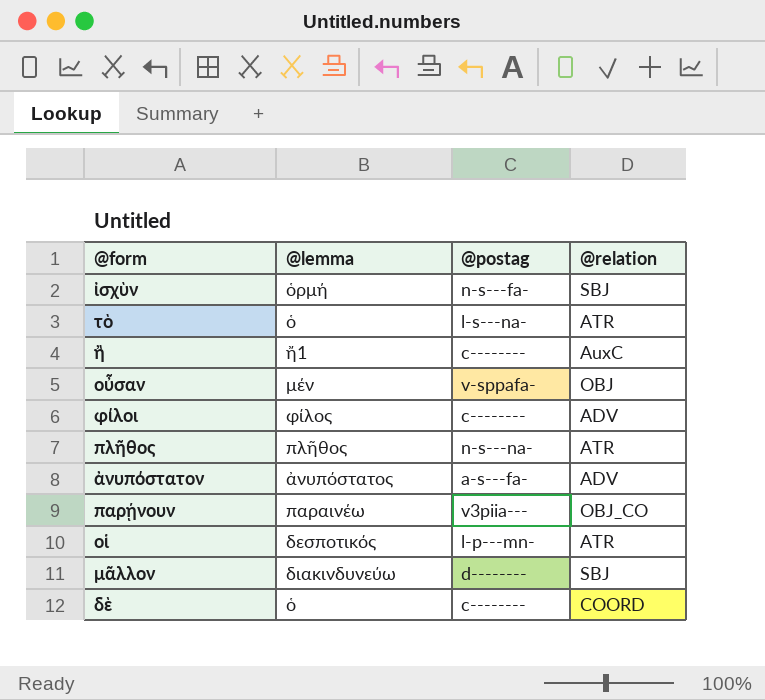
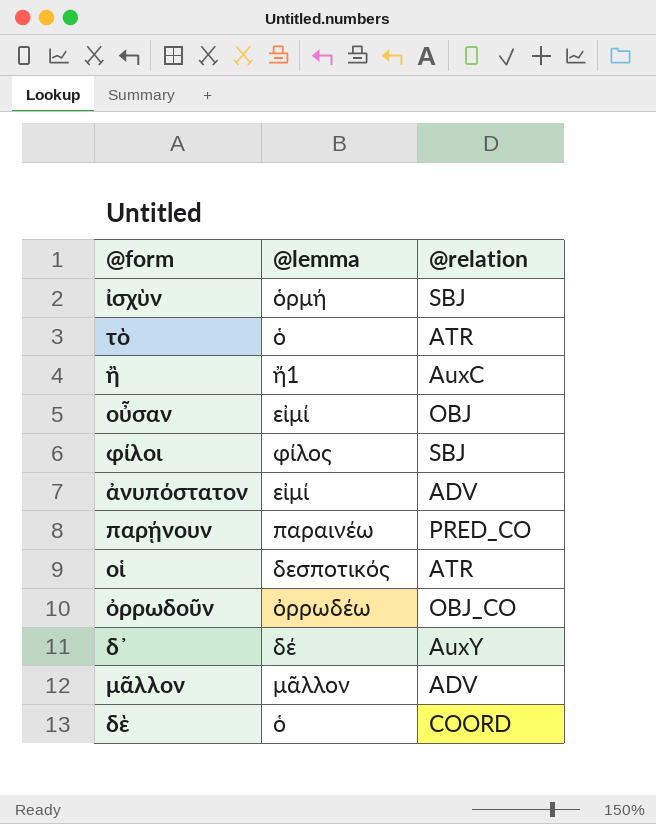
column @postag | position: 3 -> none
row πλῆθος: πλῆθος | n-s---na- | ATR -> none
οὖσαν | @lemma: μέν -> εἰμί
φίλοι | @relation: ADV -> SBJ
ἀνυπόστατον | @lemma: ἀνυπόστατος -> εἰμί
παρῄνουν | @relation: OBJ_CO -> PRED_CO
row ὀρρωδοῦν: none -> ὀρρωδέω | OBJ_CO
row δ᾽: none -> δέ | AuxY
μᾶλλον | @lemma: διακινδυνεύω -> μᾶλλον
μᾶλλον | @relation: SBJ -> ADV

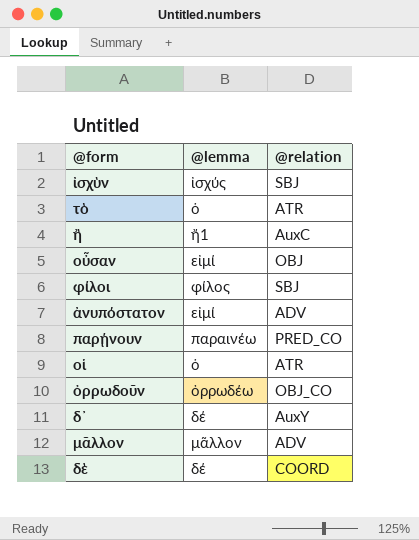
ἰσχὺν | @lemma: ὁρμή -> ἰσχύς
οἱ | @lemma: δεσποτικός -> ὁ
δὲ | @lemma: ὁ -> δέ

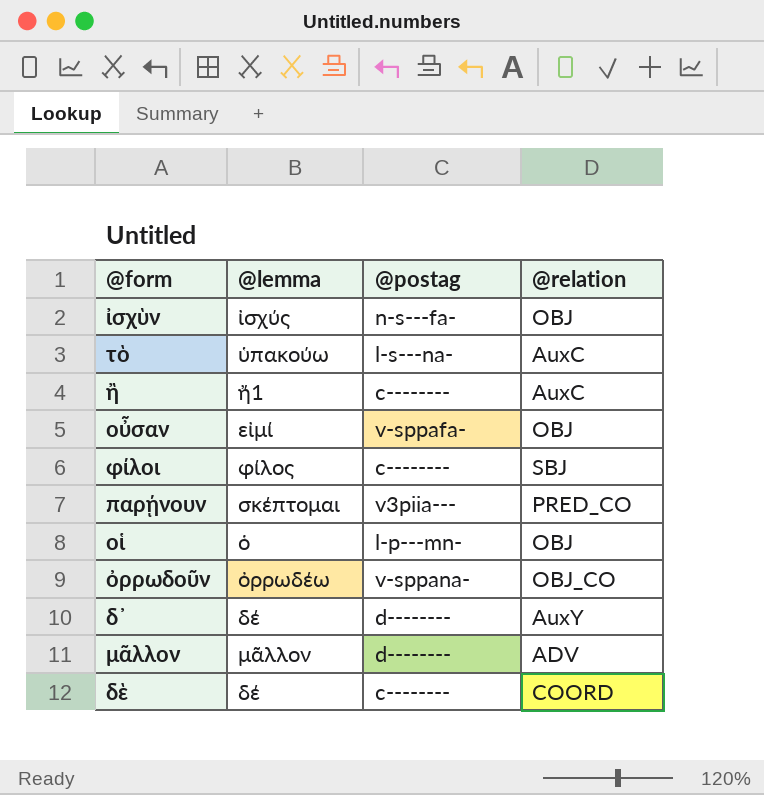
column @postag | position: none -> 3
row ἀνυπόστατον: εἰμί | ADV -> none
ἰσχὺν | @relation: SBJ -> OBJ
τὸ | @lemma: ὁ -> ὑπακούω
τὸ | @relation: ATR -> AuxC
παρῄνουν | @lemma: παραινέω -> σκέπτομαι
οἱ | @relation: ATR -> OBJ

